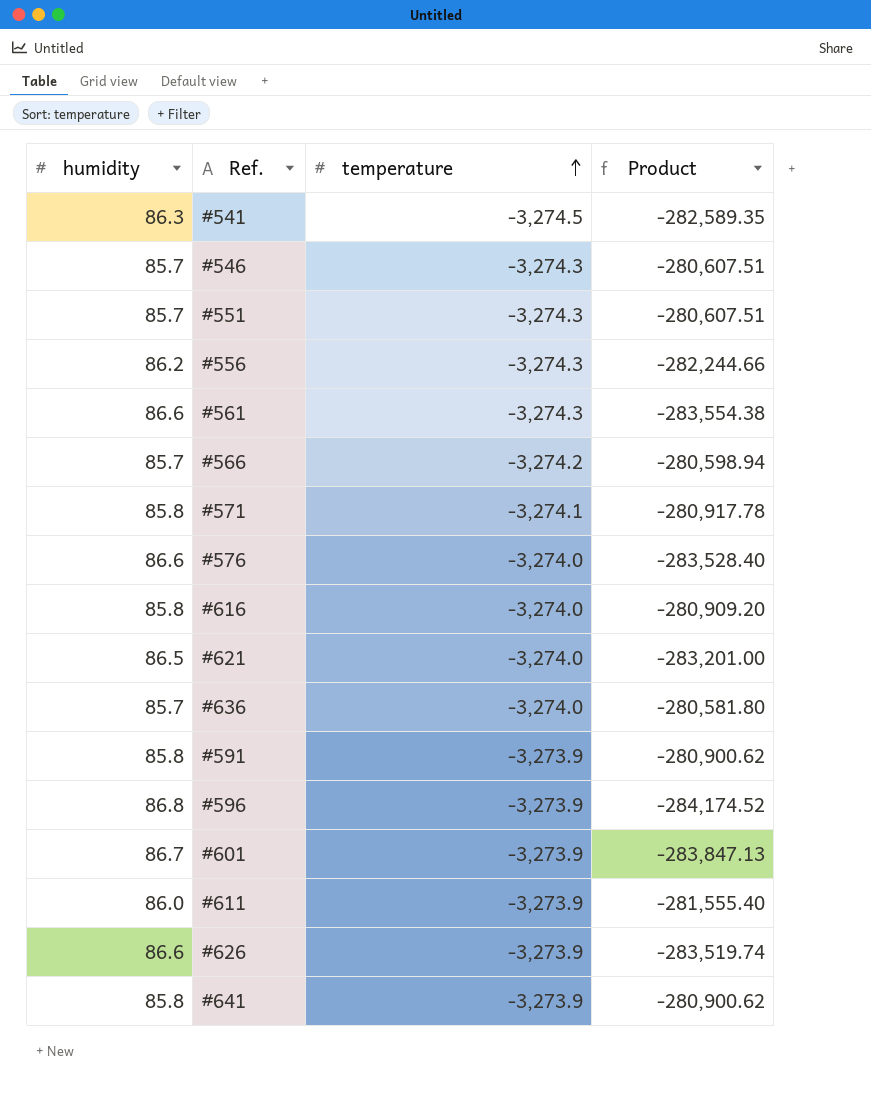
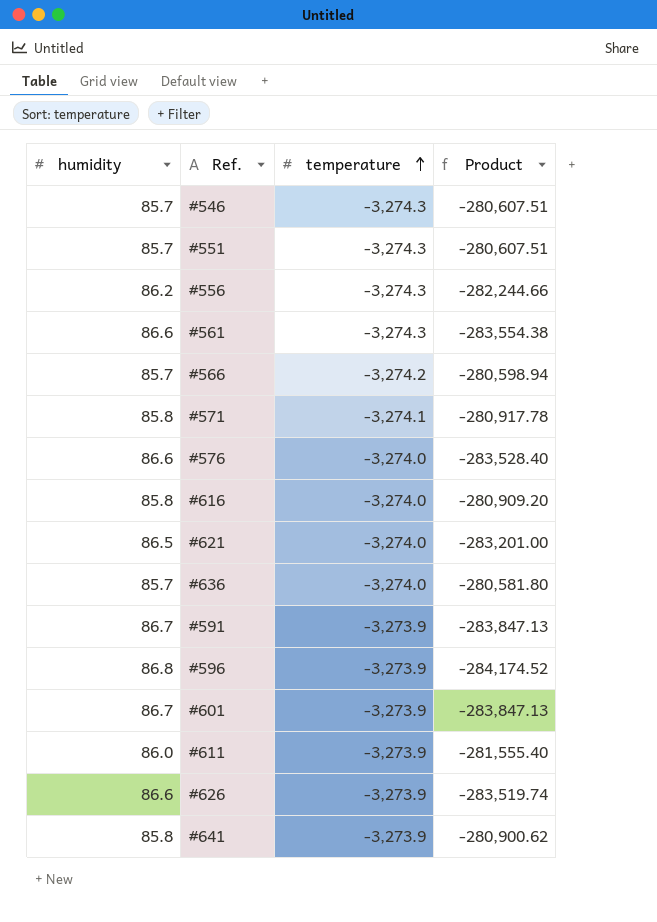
row #541: 86.3 | -3,274.5 | -282,589.35 -> none
#591 | humidity: 85.8 -> 86.7
#591 | Product: -280,900.62 -> -283,847.13

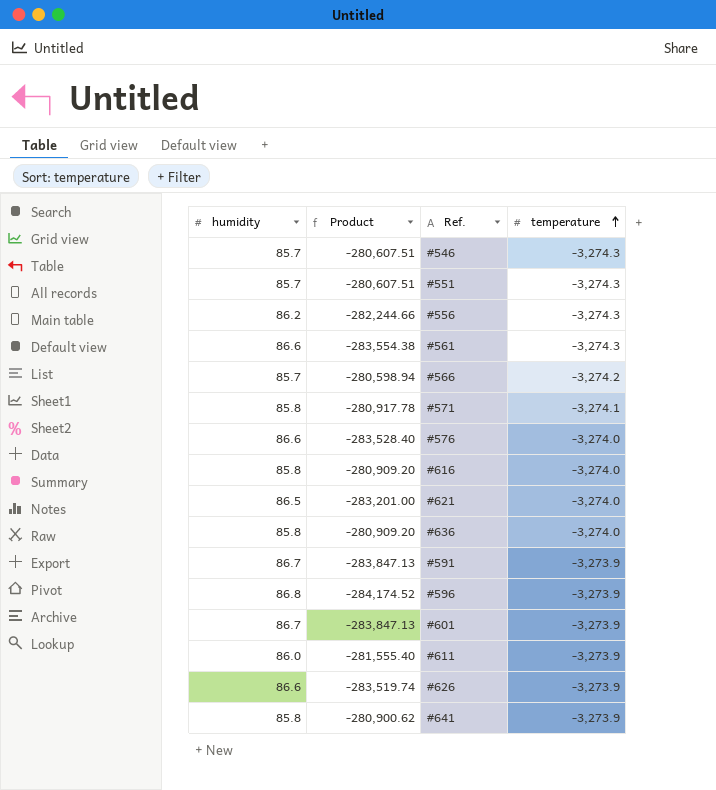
column Product | position: 4 -> 2
#636 | humidity: 85.7 -> 85.8
#636 | Product: -280,581.80 -> -280,909.20

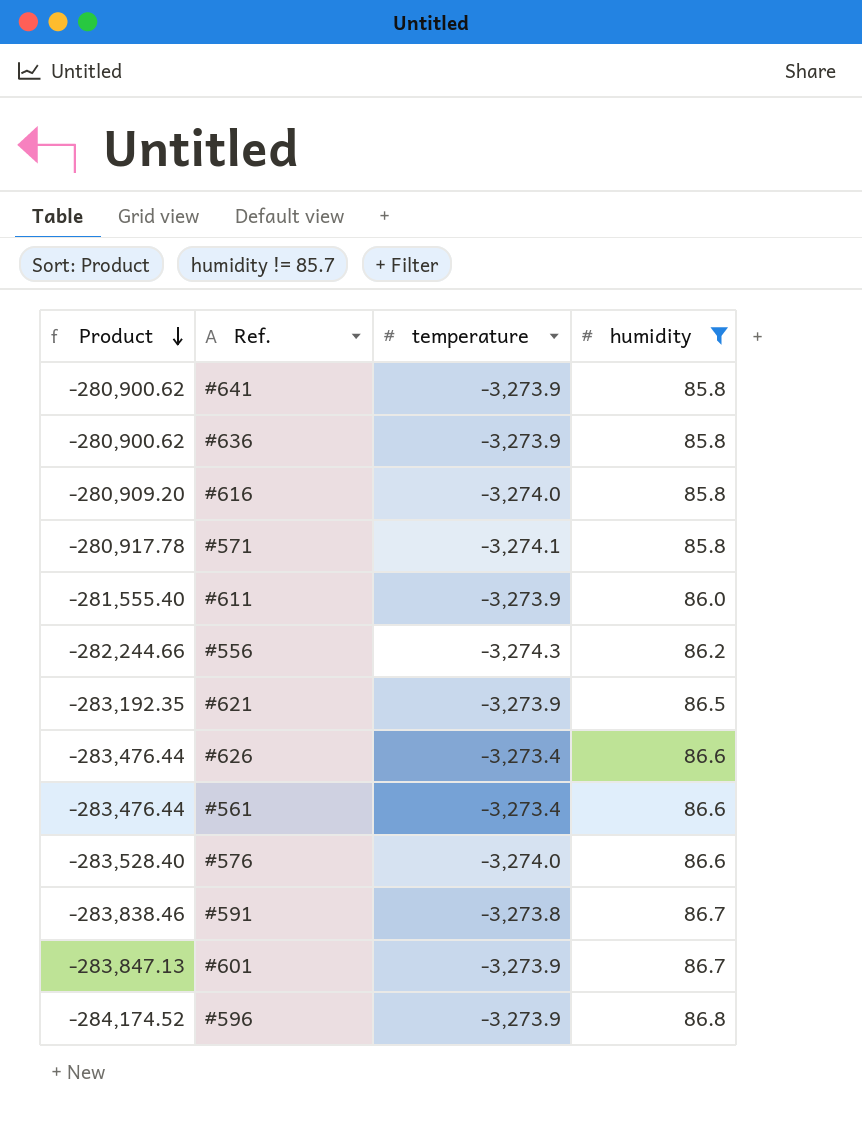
filter: none -> humidity != 85.7
row order: temperature ascending -> Product descending
column humidity | position: 1 -> 4
#636 | Product: -280,909.20 -> -280,900.62
#636 | temperature: -3,274.0 -> -3,273.9
#621 | Product: -283,201.00 -> -283,192.35
#621 | temperature: -3,274.0 -> -3,273.9
#626 | Product: -283,519.74 -> -283,476.44
#626 | temperature: -3,273.9 -> -3,273.4
#561 | Product: -283,554.38 -> -283,476.44
#561 | temperature: -3,274.3 -> -3,273.4
#591 | Product: -283,847.13 -> -283,838.46
#591 | temperature: -3,273.9 -> -3,273.8

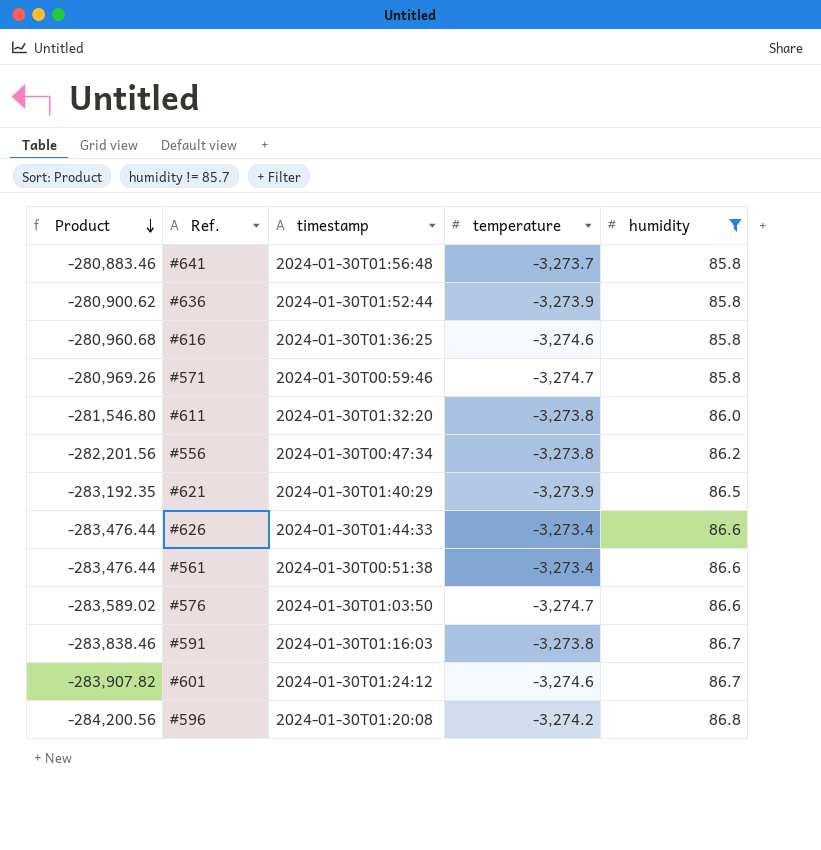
column timestamp | position: none -> 3
#641 | Product: -280,900.62 -> -280,883.46
#641 | temperature: -3,273.9 -> -3,273.7
#616 | Product: -280,909.20 -> -280,960.68
#616 | temperature: -3,274.0 -> -3,274.6
#571 | Product: -280,917.78 -> -280,969.26
#571 | temperature: -3,274.1 -> -3,274.7
#611 | Product: -281,555.40 -> -281,546.80
#611 | temperature: -3,273.9 -> -3,273.8
#556 | Product: -282,244.66 -> -282,201.56
#556 | temperature: -3,274.3 -> -3,273.8
#576 | Product: -283,528.40 -> -283,589.02
#576 | temperature: -3,274.0 -> -3,274.7
#601 | Product: -283,847.13 -> -283,907.82
#601 | temperature: -3,273.9 -> -3,274.6
#596 | Product: -284,174.52 -> -284,200.56
#596 | temperature: -3,273.9 -> -3,274.2

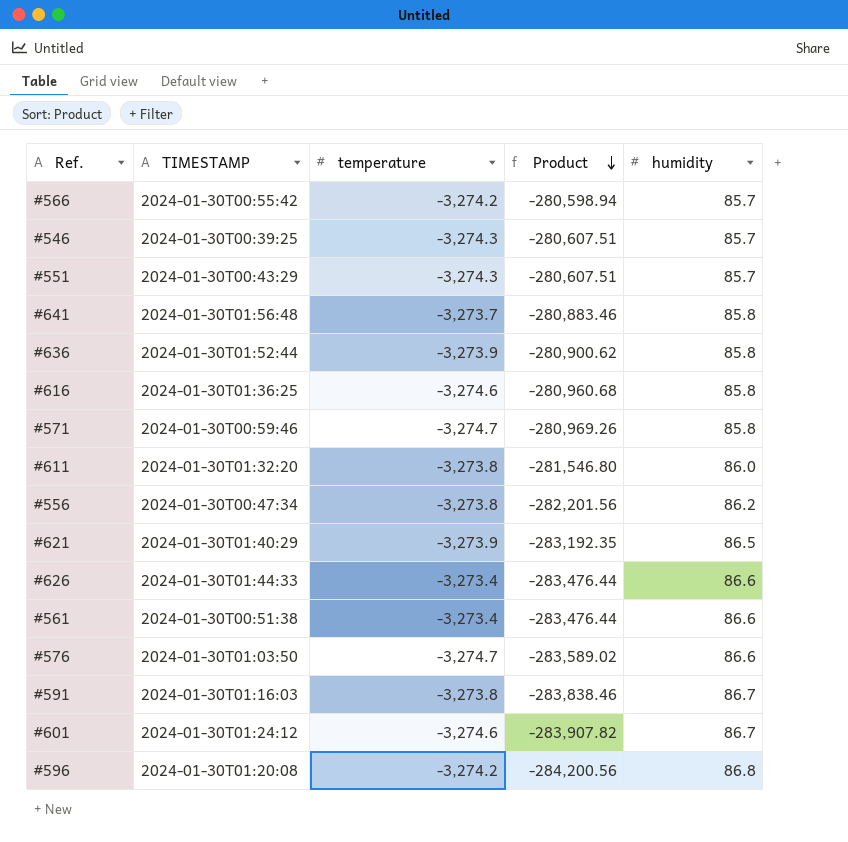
filter: humidity != 85.7 -> none
column name: timestamp -> TIMESTAMP
column Product | position: 1 -> 4

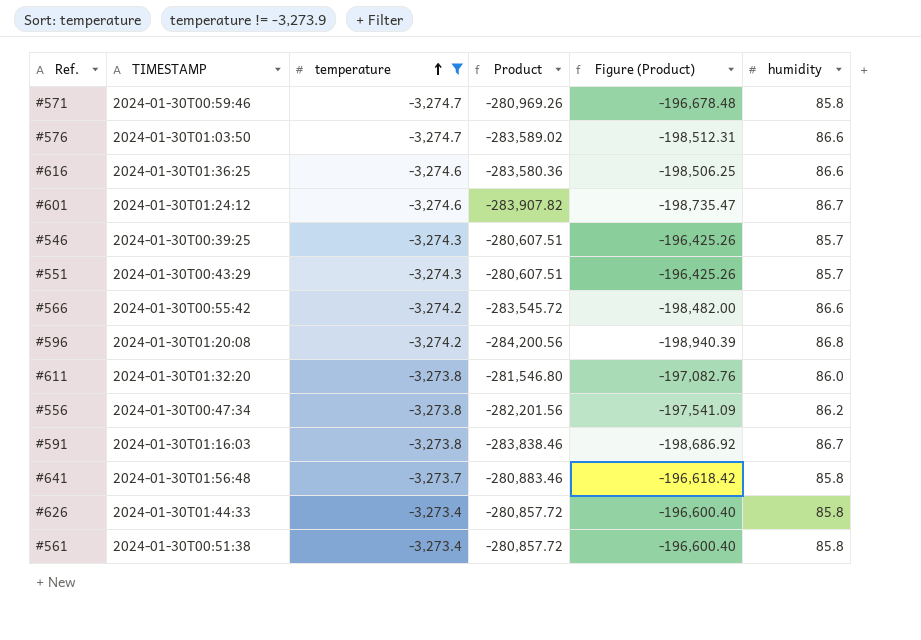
filter: none -> temperature != -3,273.9
row order: Product descending -> temperature ascending
column Figure (Product) | formula: none -> [Product] * 0.7
#616 | Product: -280,960.68 -> -283,580.36
#616 | humidity: 85.8 -> 86.6
#566 | Product: -280,598.94 -> -283,545.72
#566 | humidity: 85.7 -> 86.6
#626 | Product: -283,476.44 -> -280,857.72
#626 | humidity: 86.6 -> 85.8
#561 | Product: -283,476.44 -> -280,857.72
#561 | humidity: 86.6 -> 85.8

